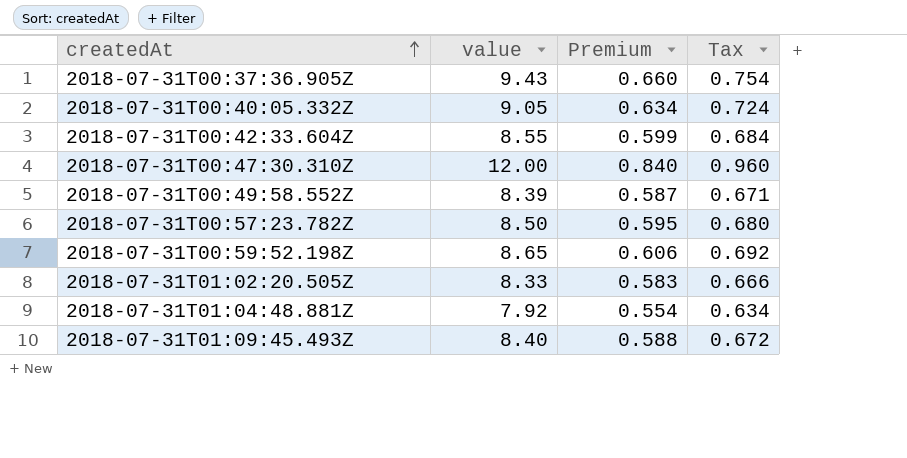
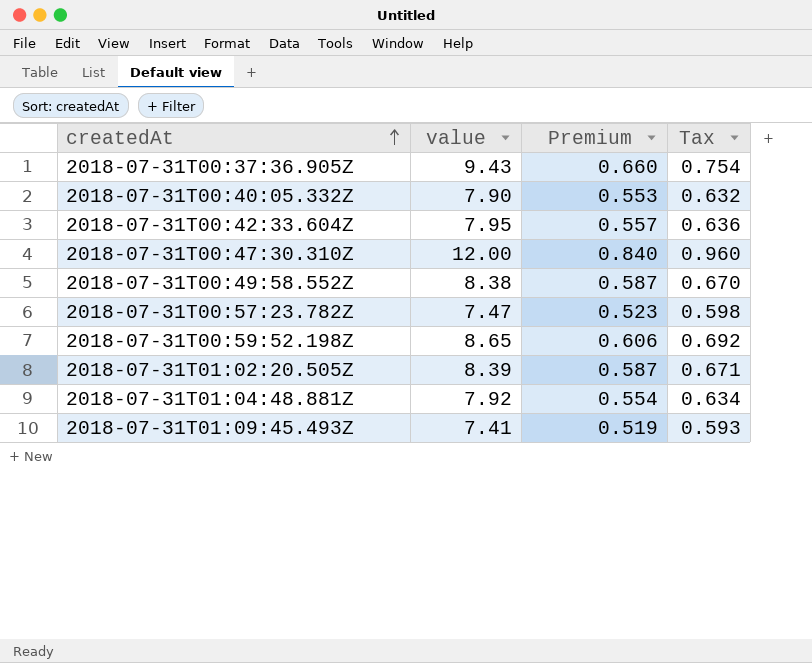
2018-07-31T00:40:05.332Z | value: 9.05 -> 7.90
2018-07-31T00:40:05.332Z | Premium: 0.634 -> 0.553
2018-07-31T00:40:05.332Z | Tax: 0.724 -> 0.632
2018-07-31T00:42:33.604Z | value: 8.55 -> 7.95
2018-07-31T00:42:33.604Z | Premium: 0.599 -> 0.557
2018-07-31T00:42:33.604Z | Tax: 0.684 -> 0.636
2018-07-31T00:49:58.552Z | value: 8.39 -> 8.38
2018-07-31T00:49:58.552Z | Tax: 0.671 -> 0.670
2018-07-31T00:57:23.782Z | value: 8.50 -> 7.47
2018-07-31T00:57:23.782Z | Premium: 0.595 -> 0.523
2018-07-31T00:57:23.782Z | Tax: 0.680 -> 0.598
2018-07-31T01:02:20.505Z | value: 8.33 -> 8.39
2018-07-31T01:02:20.505Z | Premium: 0.583 -> 0.587
2018-07-31T01:02:20.505Z | Tax: 0.666 -> 0.671
2018-07-31T01:09:45.493Z | value: 8.40 -> 7.41
2018-07-31T01:09:45.493Z | Premium: 0.588 -> 0.519
2018-07-31T01:09:45.493Z | Tax: 0.672 -> 0.593

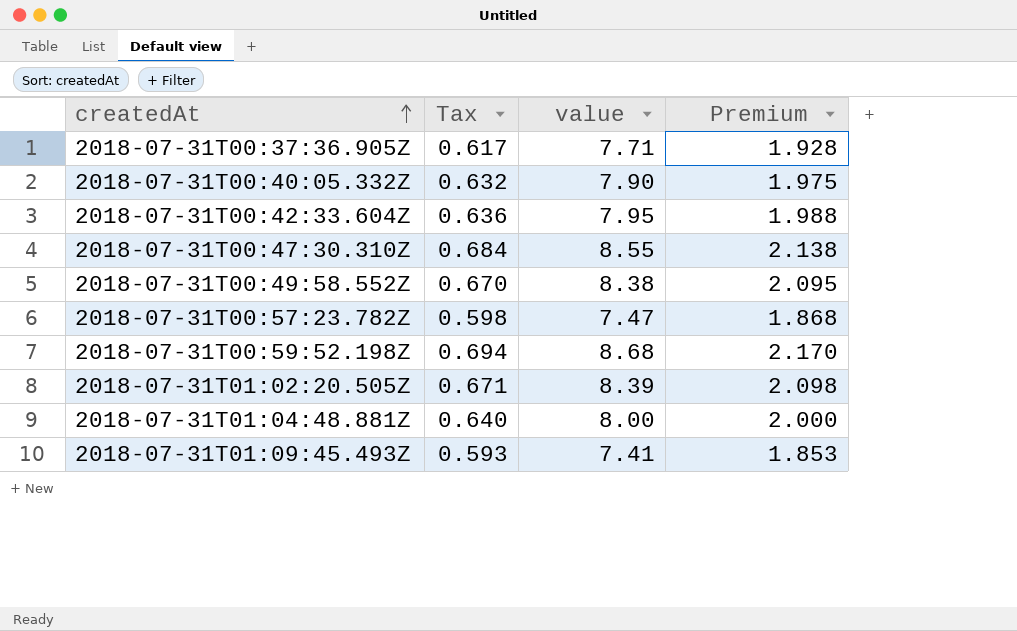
column Tax | position: 4 -> 2
column Premium | formula: [value] * 0.07 -> [value] * 0.25
2018-07-31T00:37:36.905Z | Tax: 0.754 -> 0.617
2018-07-31T00:37:36.905Z | value: 9.43 -> 7.71
2018-07-31T00:47:30.310Z | Tax: 0.960 -> 0.684
2018-07-31T00:47:30.310Z | value: 12.00 -> 8.55
2018-07-31T00:59:52.198Z | Tax: 0.692 -> 0.694
2018-07-31T00:59:52.198Z | value: 8.65 -> 8.68
2018-07-31T01:04:48.881Z | Tax: 0.634 -> 0.640
2018-07-31T01:04:48.881Z | value: 7.92 -> 8.00

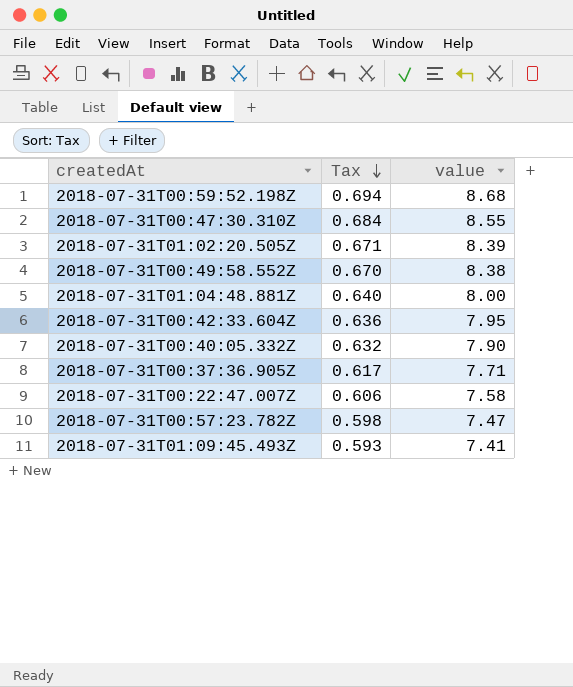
row order: createdAt ascending -> Tax descending
column Premium | formula: [value] * 0.25 -> none
row 2018-07-31T00:22:47.007Z: none -> 0.606 | 7.58

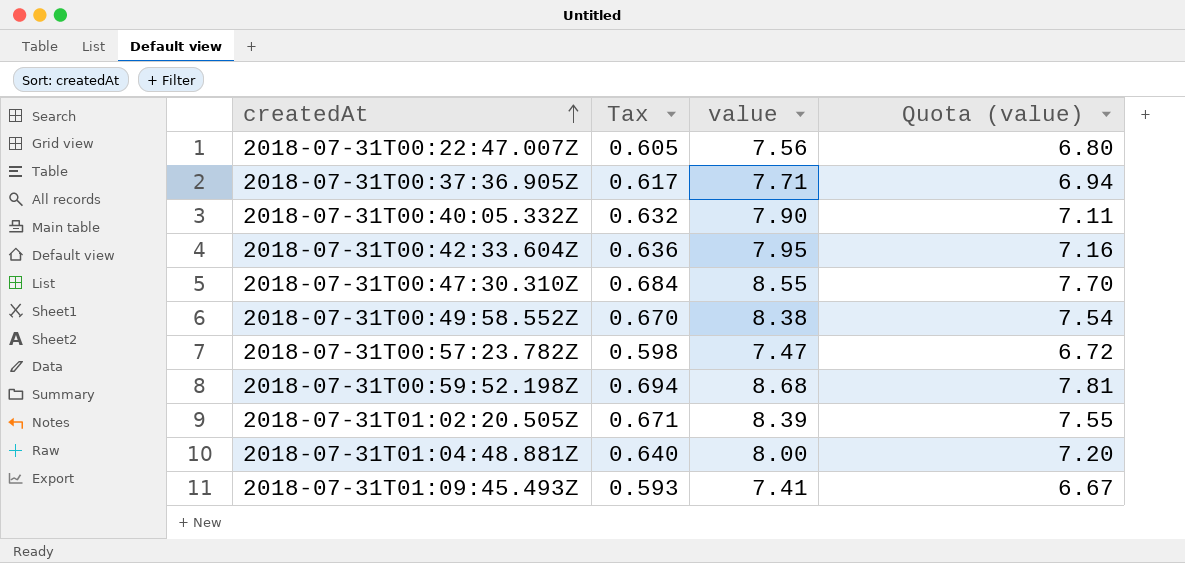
row order: Tax descending -> createdAt ascending
column Quota (value) | formula: none -> [value] * 0.9
2018-07-31T00:22:47.007Z | Tax: 0.606 -> 0.605
2018-07-31T00:22:47.007Z | value: 7.58 -> 7.56

